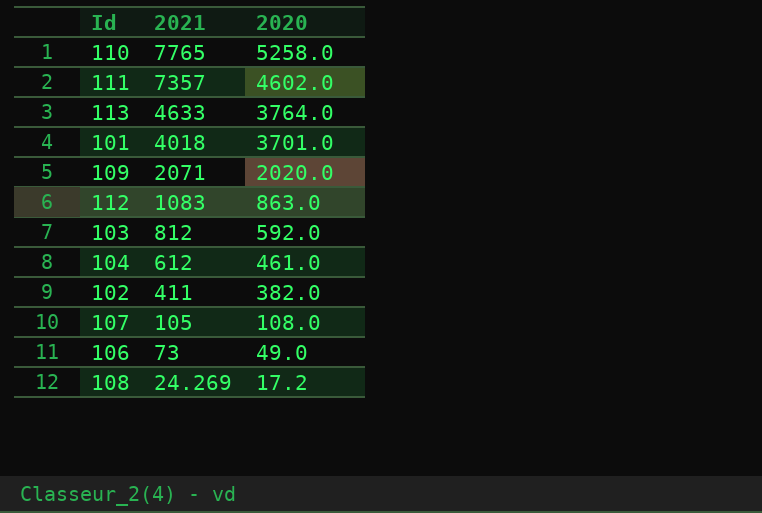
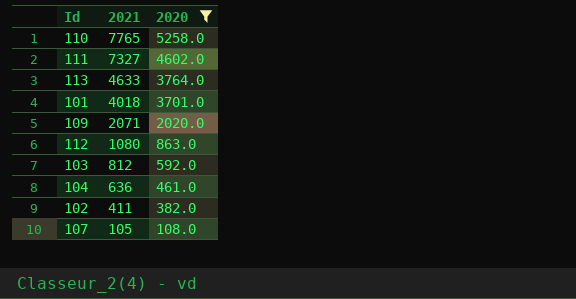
filter: none -> 2020 >= 108.0
111 | 2021: 7357 -> 7327
112 | 2021: 1083 -> 1080
104 | 2021: 612 -> 636

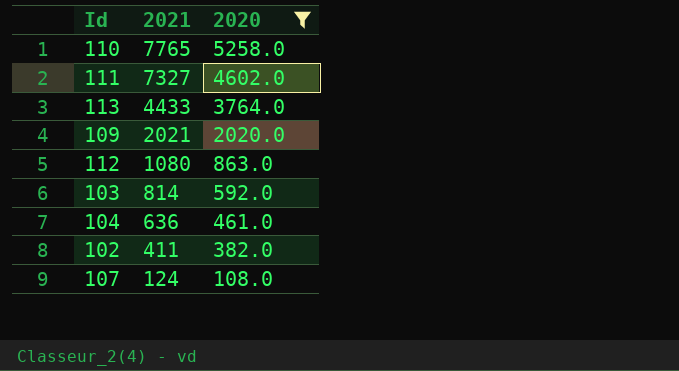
row 101: 4018 | 3701.0 -> none
113 | 2021: 4633 -> 4433
109 | 2021: 2071 -> 2021
103 | 2021: 812 -> 814
107 | 2021: 105 -> 124

